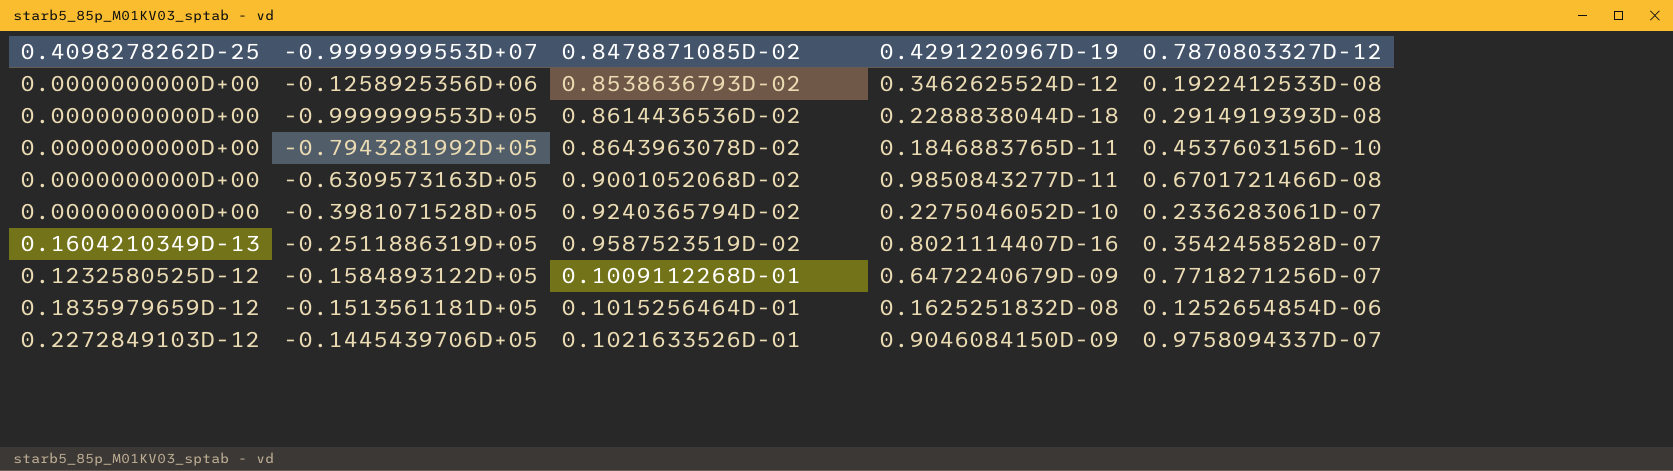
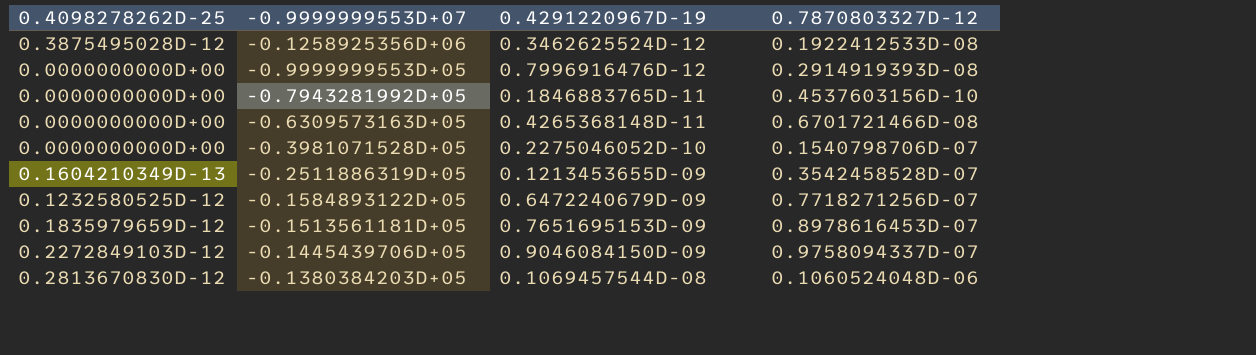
column 0.8478871085D-02 | position: 3 -> none
-0.1258925356D+06 | 0.4098278262D-25: 0.0000000000D+00 -> 0.3875495028D-12
-0.9999999553D+05 | 0.4291220967D-19: 0.2288838044D-18 -> 0.7996916476D-12
-0.6309573163D+05 | 0.4291220967D-19: 0.9850843277D-11 -> 0.4265368148D-11
-0.3981071528D+05 | 0.7870803327D-12: 0.2336283061D-07 -> 0.1540798706D-07
-0.2511886319D+05 | 0.4291220967D-19: 0.8021114407D-16 -> 0.1213453655D-09
-0.1513561181D+05 | 0.4291220967D-19: 0.1625251832D-08 -> 0.7651695153D-09
-0.1513561181D+05 | 0.7870803327D-12: 0.1252654854D-06 -> 0.8978616453D-07
row -0.1380384203D+05: none -> 0.2813670830D-12 | 0.1069457544D-08 | 0.1060524048D-06

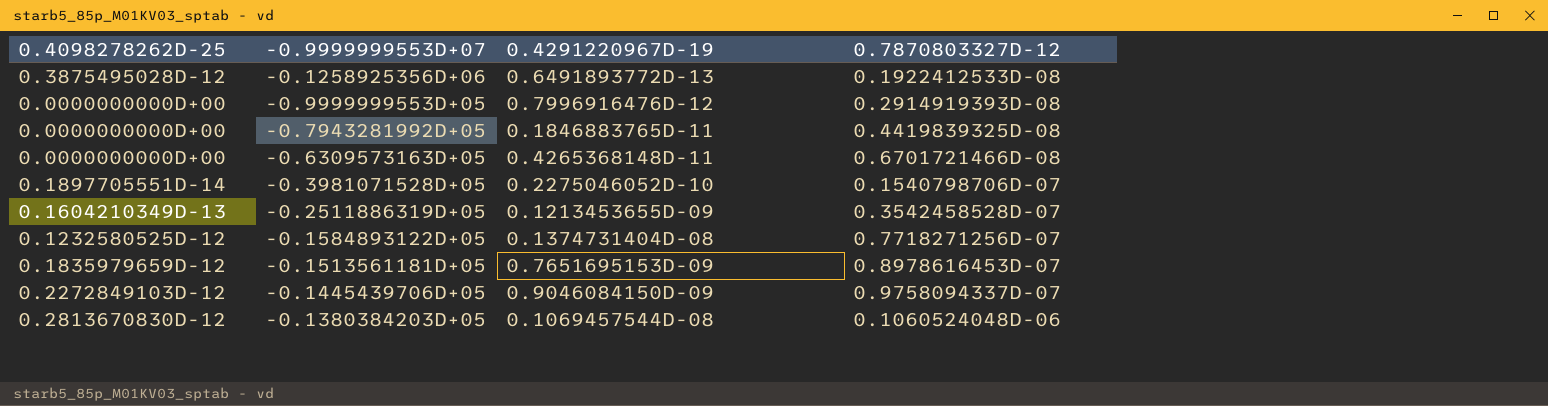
-0.1258925356D+06 | 0.4291220967D-19: 0.3462625524D-12 -> 0.6491893772D-13
-0.7943281992D+05 | 0.7870803327D-12: 0.4537603156D-10 -> 0.4419839325D-08
-0.3981071528D+05 | 0.4098278262D-25: 0.0000000000D+00 -> 0.1897705551D-14
-0.1584893122D+05 | 0.4291220967D-19: 0.6472240679D-09 -> 0.1374731404D-08

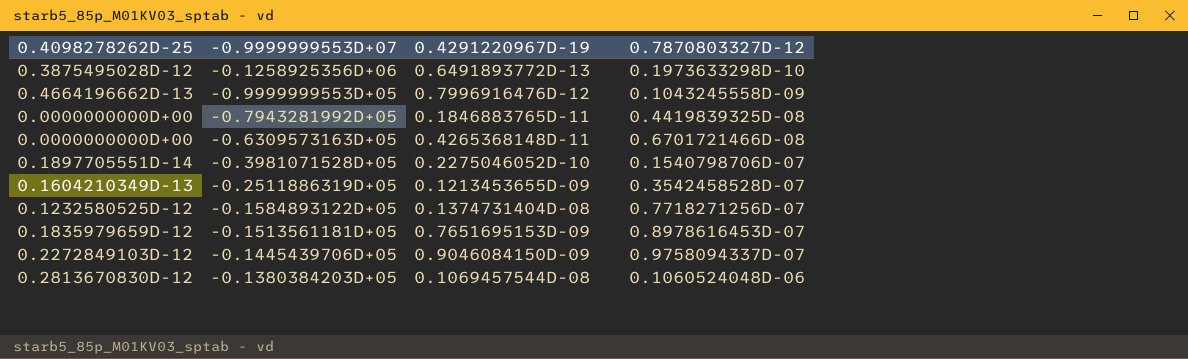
-0.1258925356D+06 | 0.7870803327D-12: 0.1922412533D-08 -> 0.1973633298D-10
-0.9999999553D+05 | 0.4098278262D-25: 0.0000000000D+00 -> 0.4664196662D-13
-0.9999999553D+05 | 0.7870803327D-12: 0.2914919393D-08 -> 0.1043245558D-09

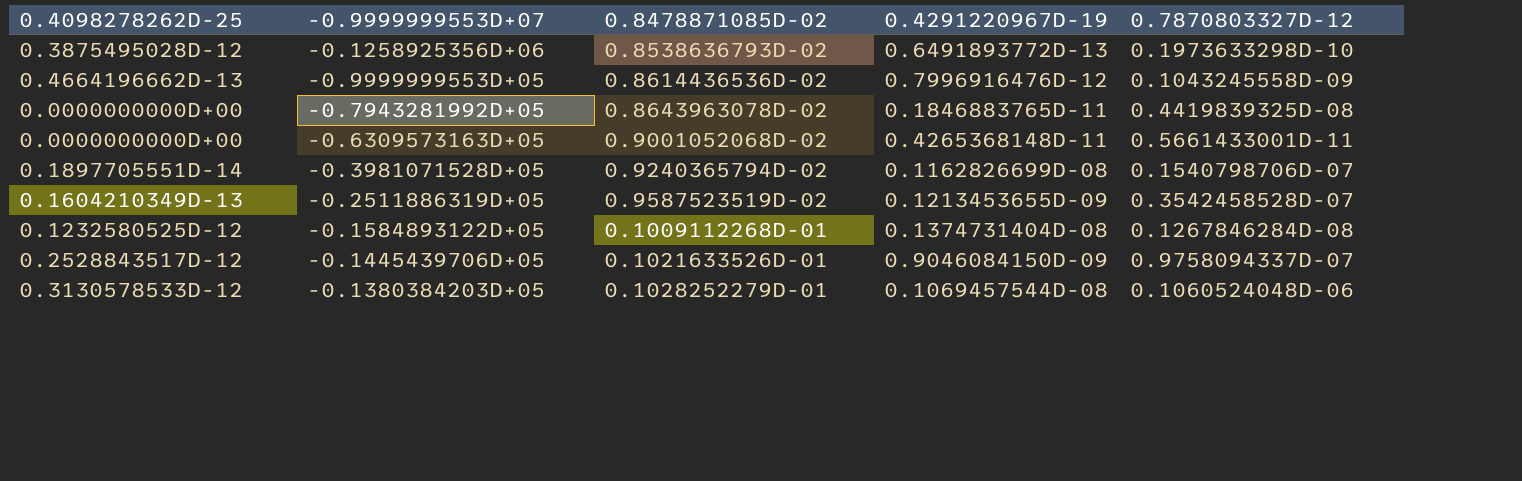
column 0.8478871085D-02 | position: none -> 3
row -0.1513561181D+05: 0.1835979659D-12 | 0.7651695153D-09 | 0.8978616453D-07 -> none
-0.6309573163D+05 | 0.7870803327D-12: 0.6701721466D-08 -> 0.5661433001D-11
-0.3981071528D+05 | 0.4291220967D-19: 0.2275046052D-10 -> 0.1162826699D-08
-0.1584893122D+05 | 0.7870803327D-12: 0.7718271256D-07 -> 0.1267846284D-08
-0.1445439706D+05 | 0.4098278262D-25: 0.2272849103D-12 -> 0.2528843517D-12
-0.1380384203D+05 | 0.4098278262D-25: 0.2813670830D-12 -> 0.3130578533D-12

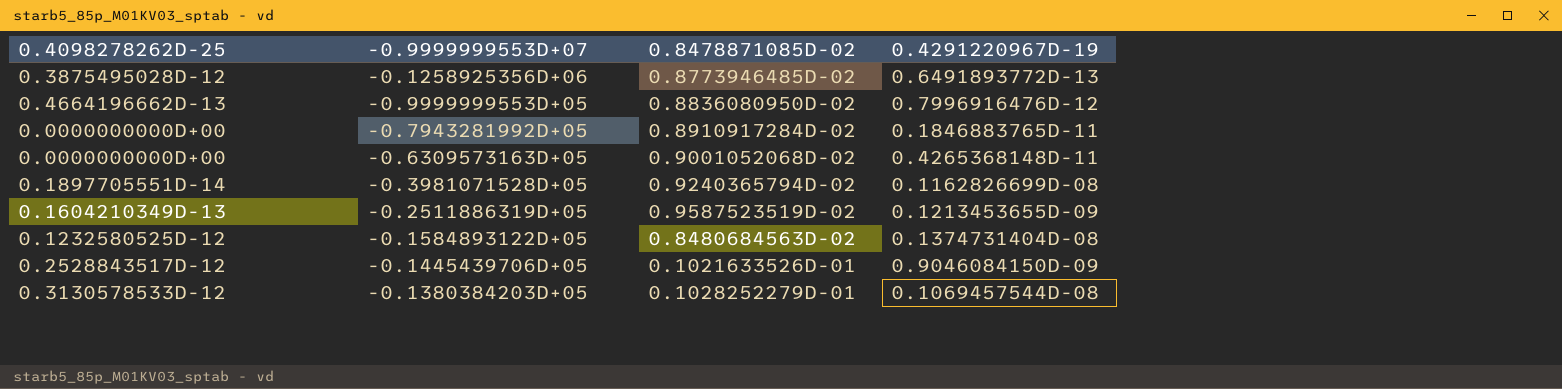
column 0.7870803327D-12 | position: 5 -> none
-0.1258925356D+06 | 0.8478871085D-02: 0.8538636793D-02 -> 0.8773946485D-02
-0.9999999553D+05 | 0.8478871085D-02: 0.8614436536D-02 -> 0.8836080950D-02
-0.7943281992D+05 | 0.8478871085D-02: 0.8643963078D-02 -> 0.8910917284D-02
-0.1584893122D+05 | 0.8478871085D-02: 0.1009112268D-01 -> 0.8480684563D-02

